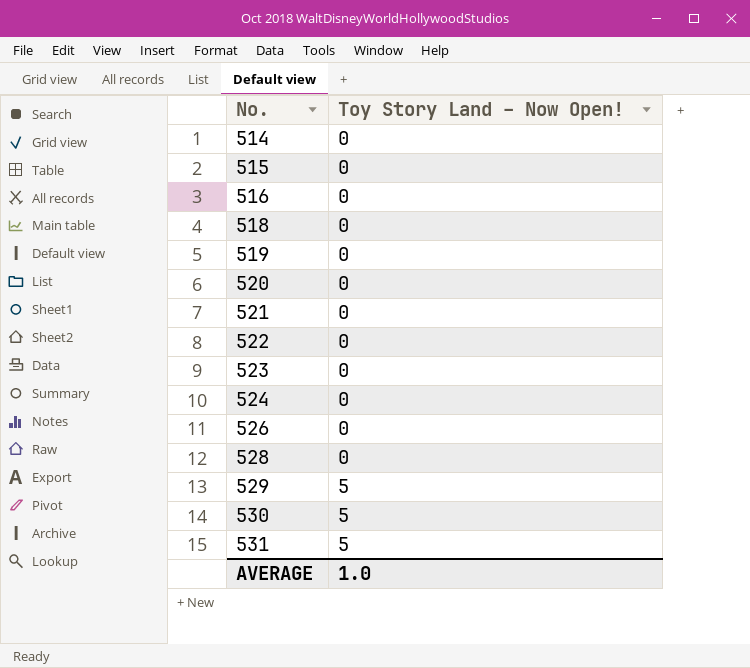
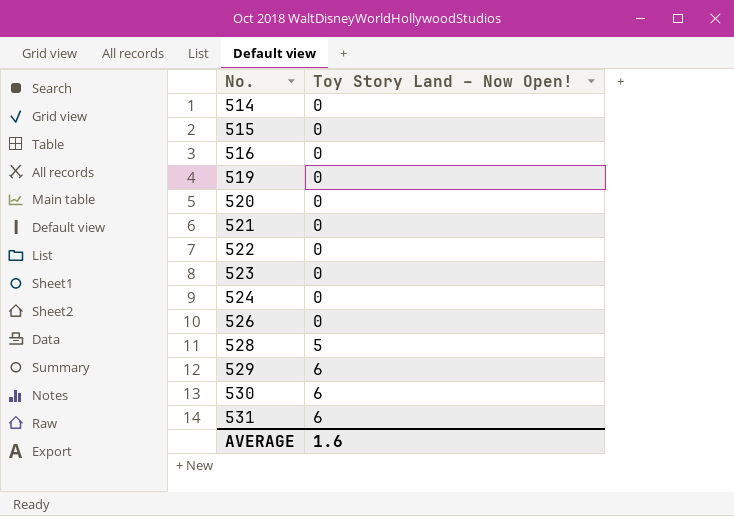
row 518: 0 -> none
528 | Toy Story Land – Now Open!: 0 -> 5
529 | Toy Story Land – Now Open!: 5 -> 6
530 | Toy Story Land – Now Open!: 5 -> 6
531 | Toy Story Land – Now Open!: 5 -> 6
AVERAGE | Toy Story Land – Now Open!: 1.0 -> 1.6

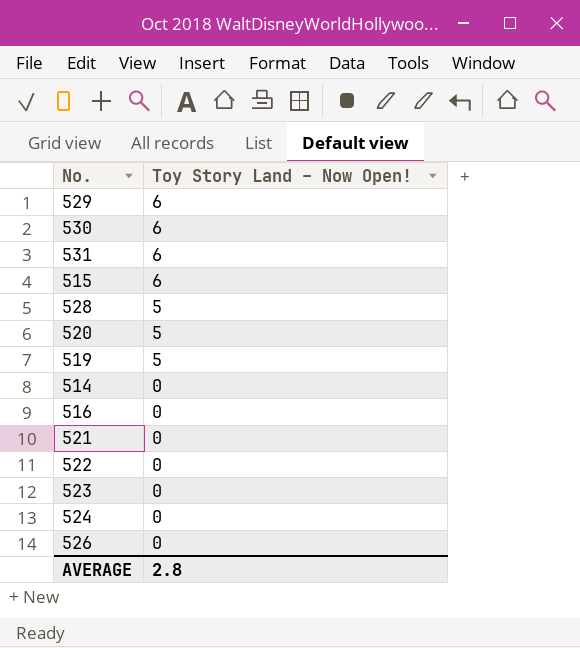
row order: No. ascending -> Toy Story Land – Now Open! descending
515 | Toy Story Land – Now Open!: 0 -> 6
520 | Toy Story Land – Now Open!: 0 -> 5
519 | Toy Story Land – Now Open!: 0 -> 5
AVERAGE | Toy Story Land – Now Open!: 1.6 -> 2.8

